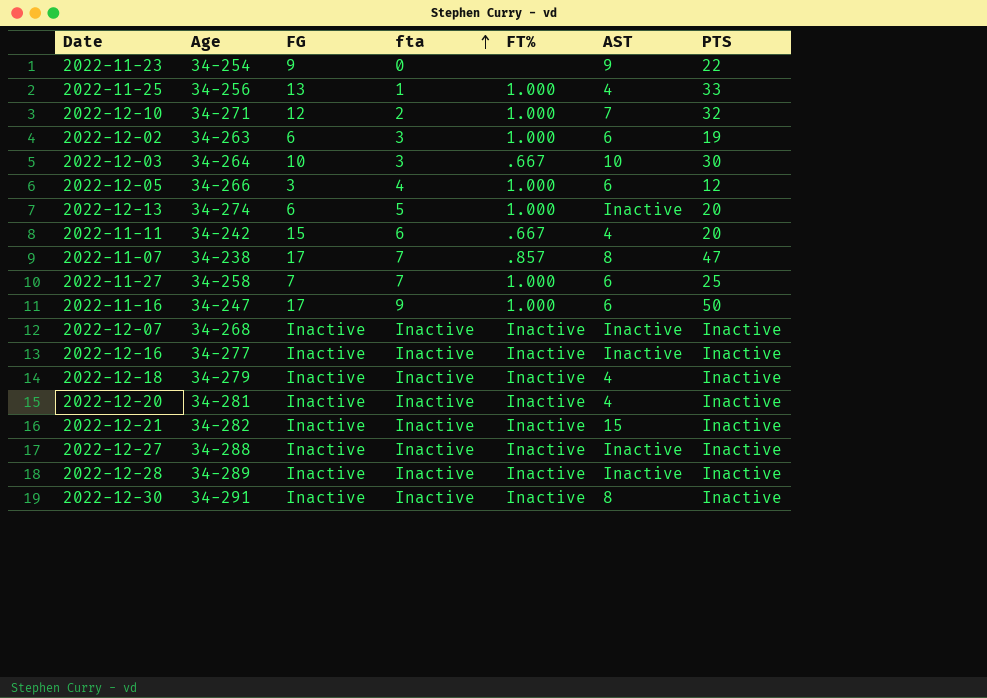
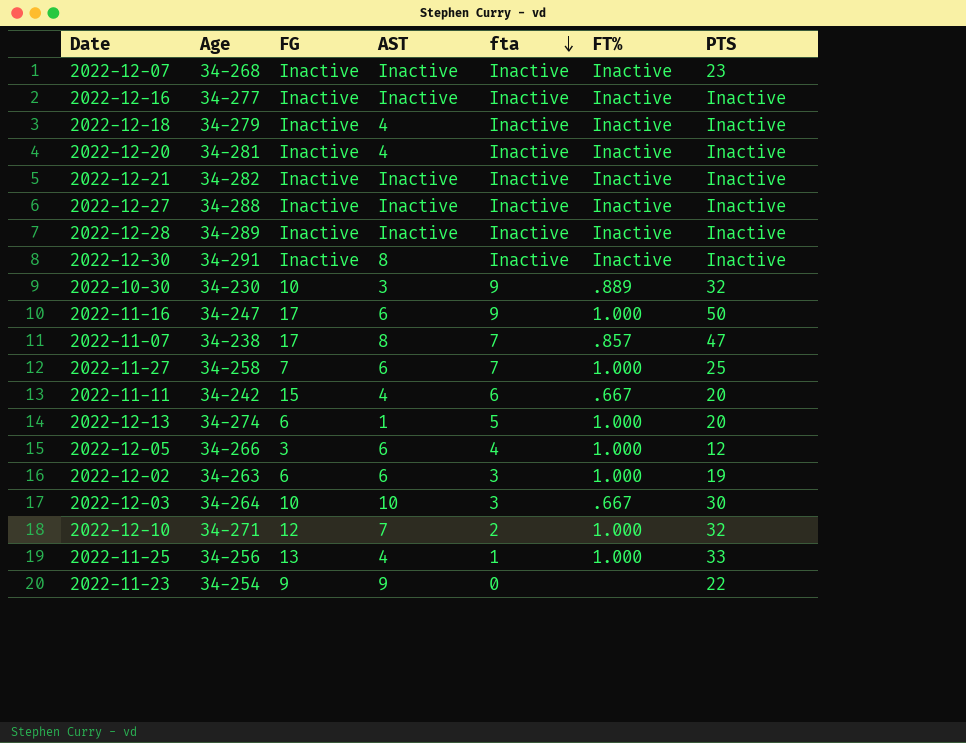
row order: fta ascending -> fta descending
column AST | position: 6 -> 4
2022-12-07 | PTS: Inactive -> 23
2022-12-21 | AST: 15 -> Inactive
row 2022-10-30: none -> 34-230 | 10 | 3 | 9 | .889 | 32
2022-12-13 | AST: Inactive -> 1

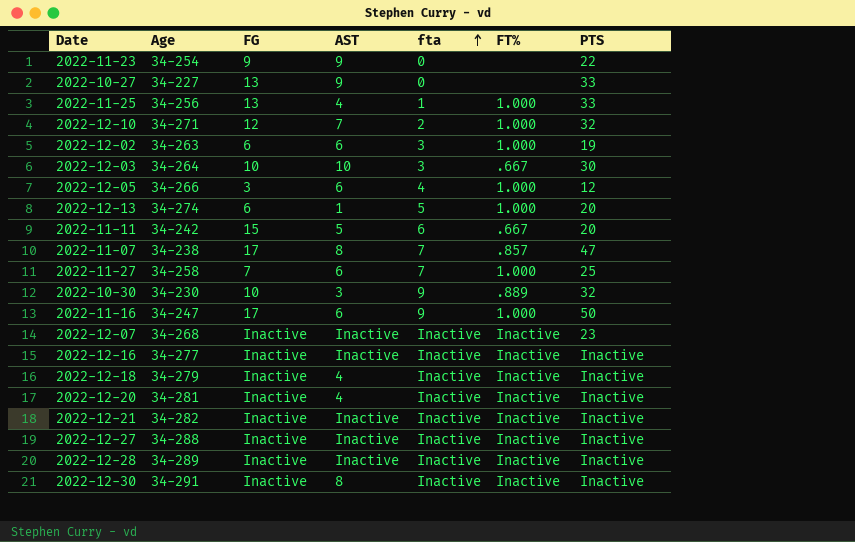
row order: fta descending -> fta ascending
row 2022-10-27: none -> 34-227 | 13 | 9 | 0 | none | 33
2022-11-11 | AST: 4 -> 5

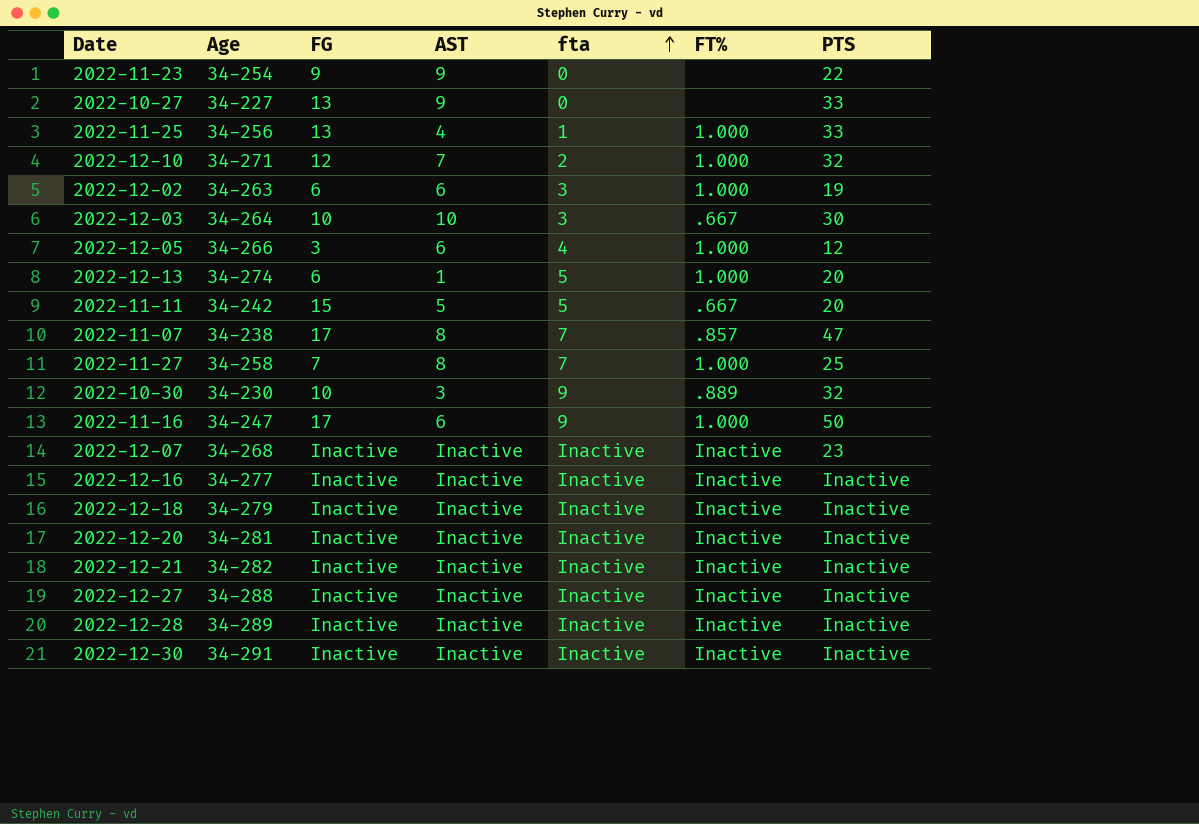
2022-11-11 | fta: 6 -> 5
2022-11-27 | AST: 6 -> 8
2022-12-18 | AST: 4 -> Inactive
2022-12-20 | AST: 4 -> Inactive
2022-12-30 | AST: 8 -> Inactive

